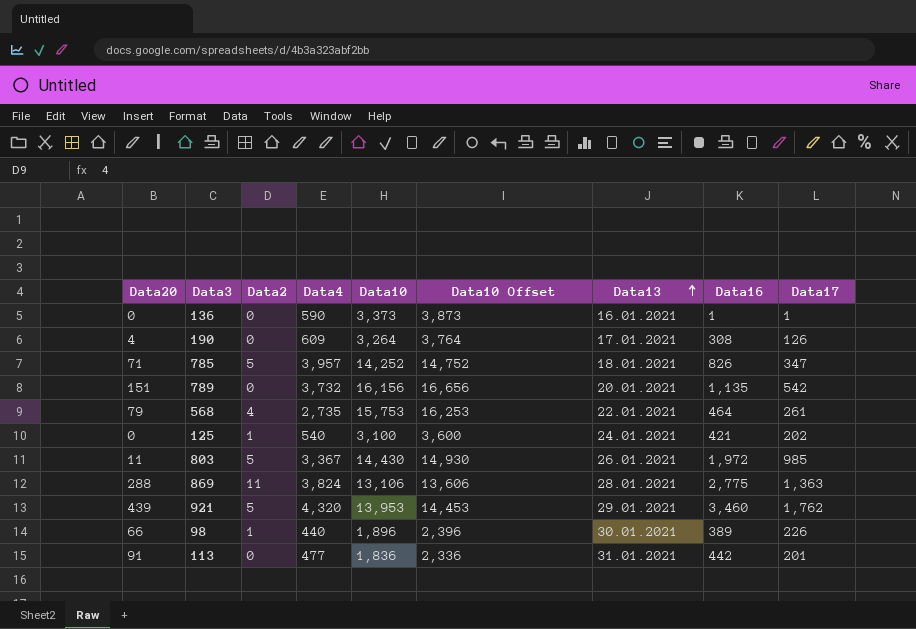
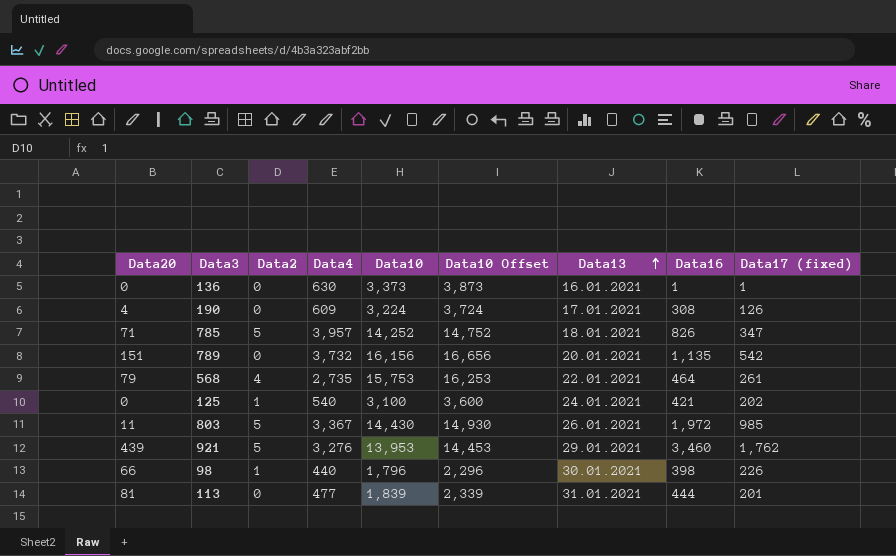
column name: Data17 -> Data17 (fixed)
row 869: 288 | 11 | 3,824 | 13,106 | 13,606 | 28.01.2021 | 2,775 | 1,363 -> none
136 | Data4: 590 -> 630
190 | Data10: 3,264 -> 3,224
190 | Data10 Offset: 3,764 -> 3,724
921 | Data4: 4,320 -> 3,276
98 | Data10: 1,896 -> 1,796
98 | Data10 Offset: 2,396 -> 2,296
98 | Data16: 389 -> 398
113 | Data20: 91 -> 81
113 | Data10: 1,836 -> 1,839
113 | Data10 Offset: 2,336 -> 2,339
113 | Data16: 442 -> 444

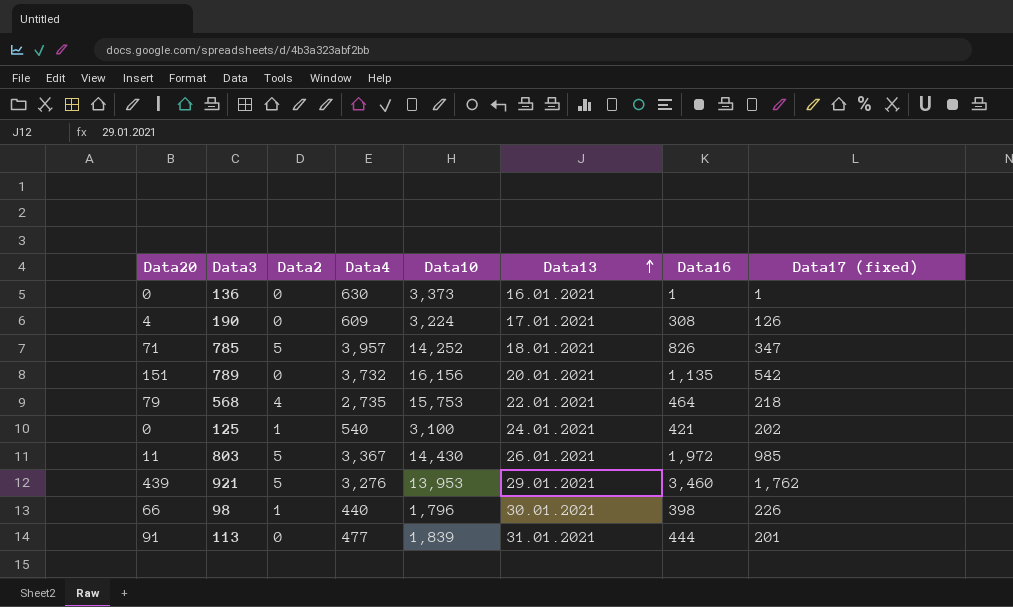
column Data10 Offset | formula: [Data10] + 500 -> none
568 | Data17 (fixed): 261 -> 218
113 | Data20: 81 -> 91

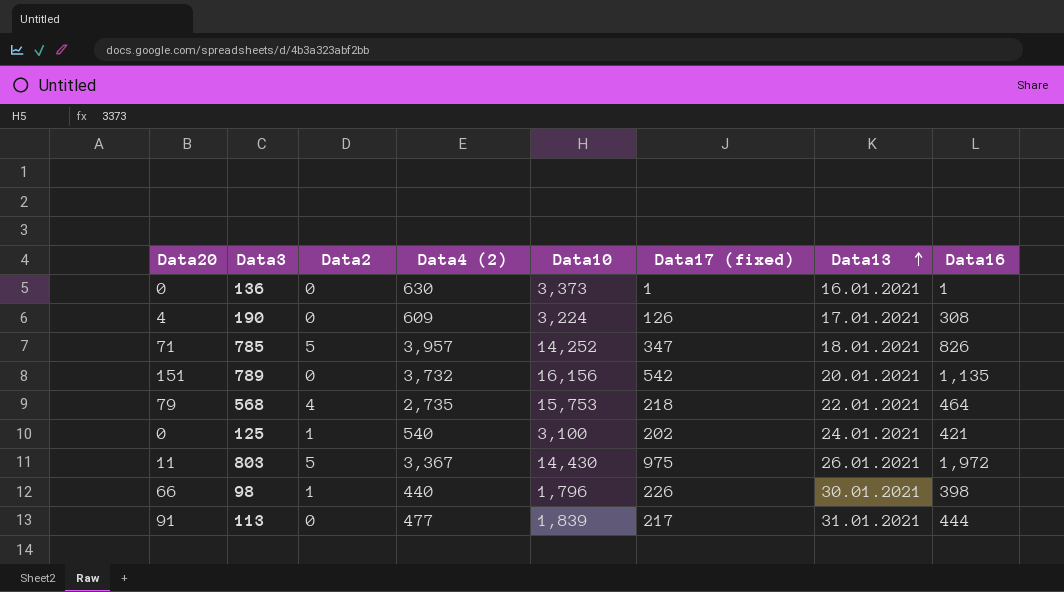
column name: Data4 -> Data4 (2)
column Data17 (fixed) | position: 8 -> 6
row 921: 439 | 5 | 3,276 | 13,953 | 29.01.2021 | 3,460 | 1,762 -> none
803 | Data17 (fixed): 985 -> 975
113 | Data17 (fixed): 201 -> 217

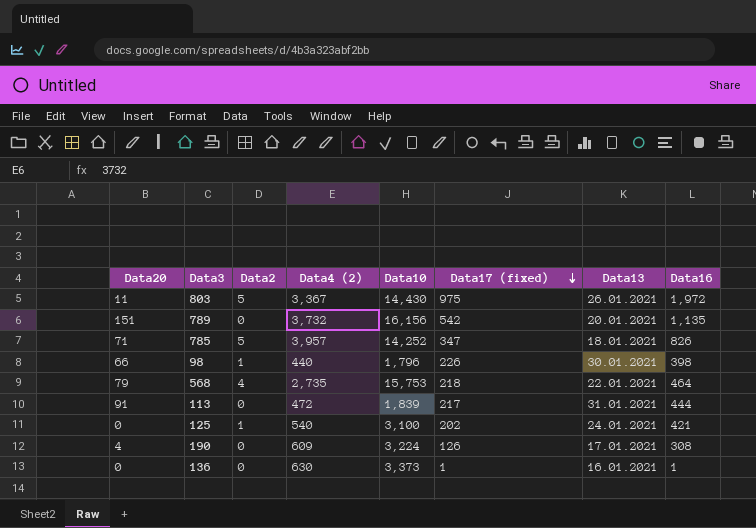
row order: Data13 ascending -> Data17 (fixed) descending
113 | Data4 (2): 477 -> 472

